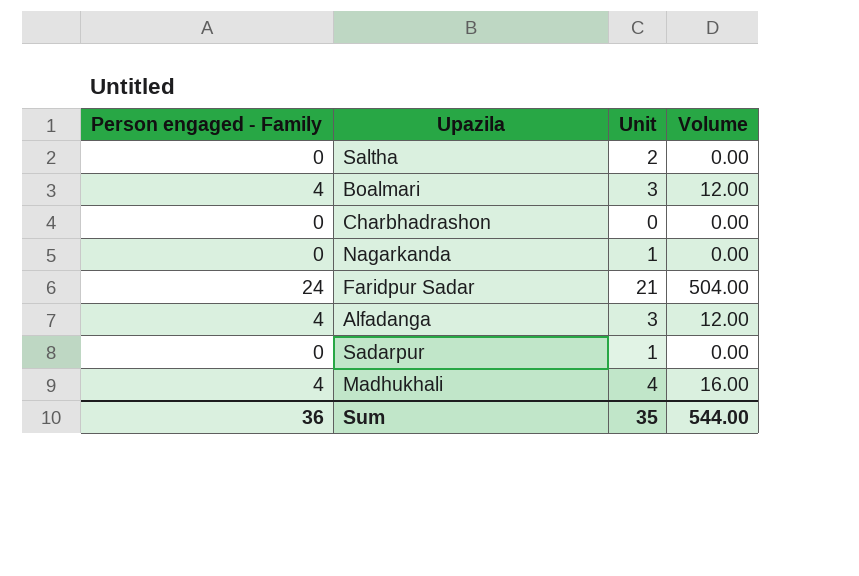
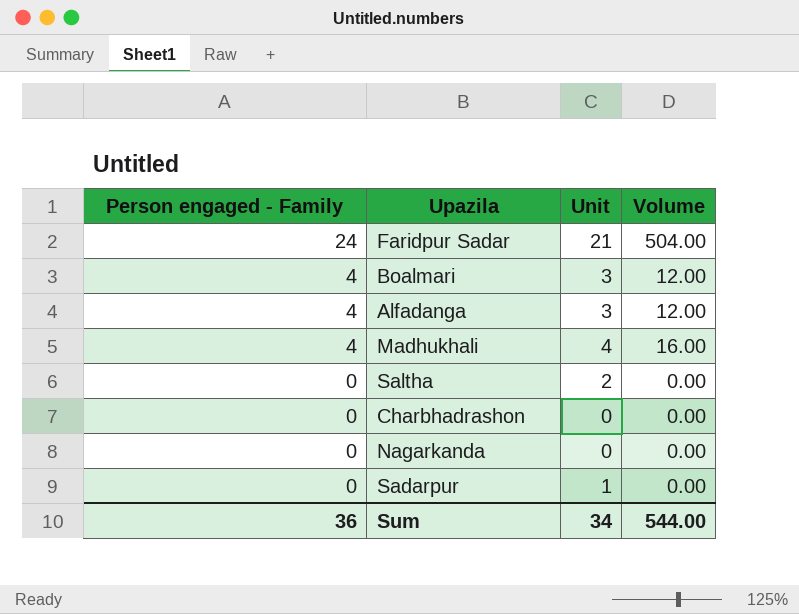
row order: none -> Person engaged - Family descending
Nagarkanda | Unit: 1 -> 0
Sum | Unit: 35 -> 34

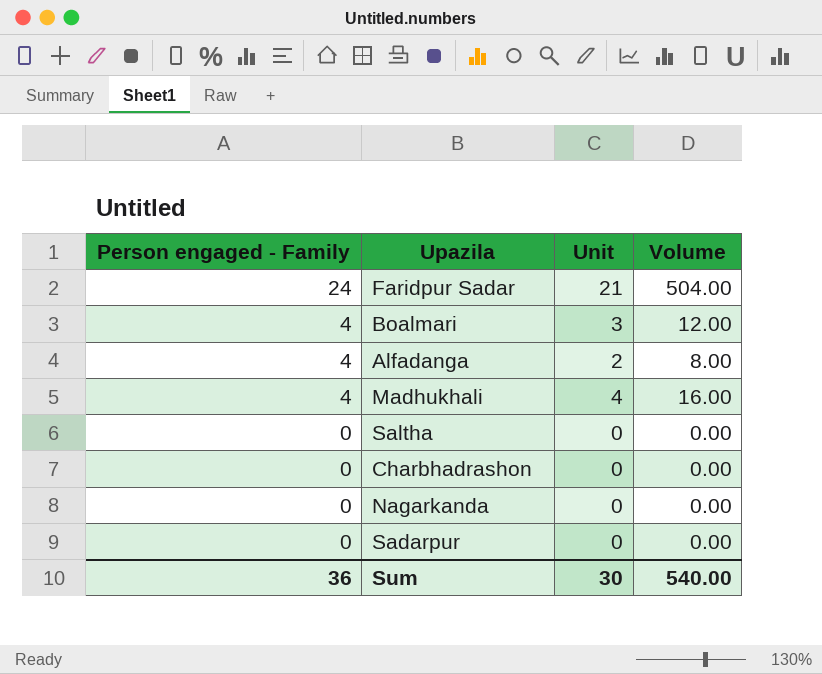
Alfadanga | Unit: 3 -> 2
Alfadanga | Volume: 12.00 -> 8.00
Saltha | Unit: 2 -> 0
Sadarpur | Unit: 1 -> 0
Sum | Unit: 34 -> 30
Sum | Volume: 544.00 -> 540.00

